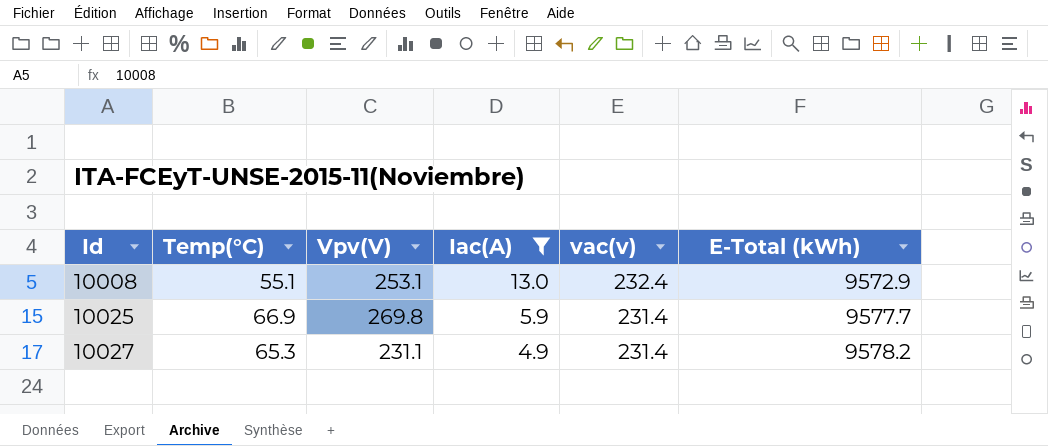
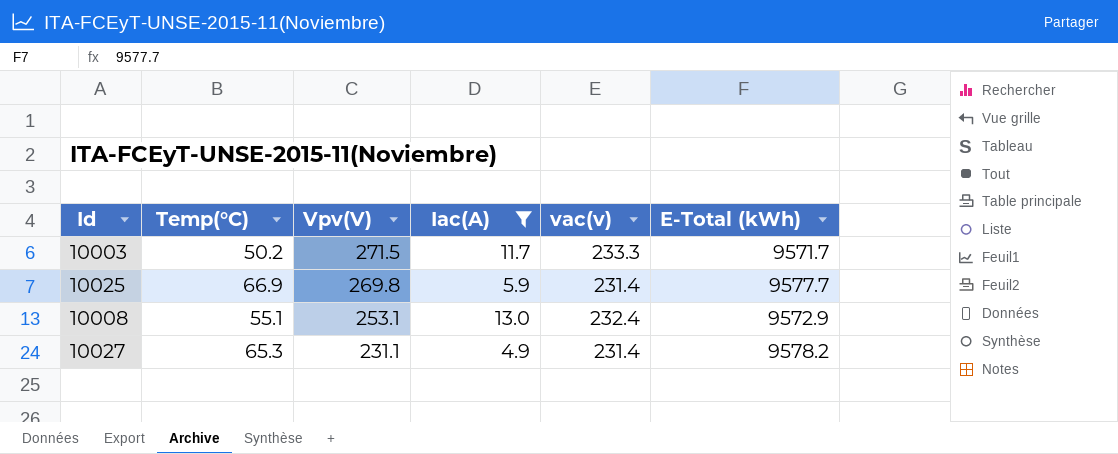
row order: Id ascending -> Vpv(V) descending
row 10003: none -> 50.2 | 271.5 | 11.7 | 233.3 | 9571.7

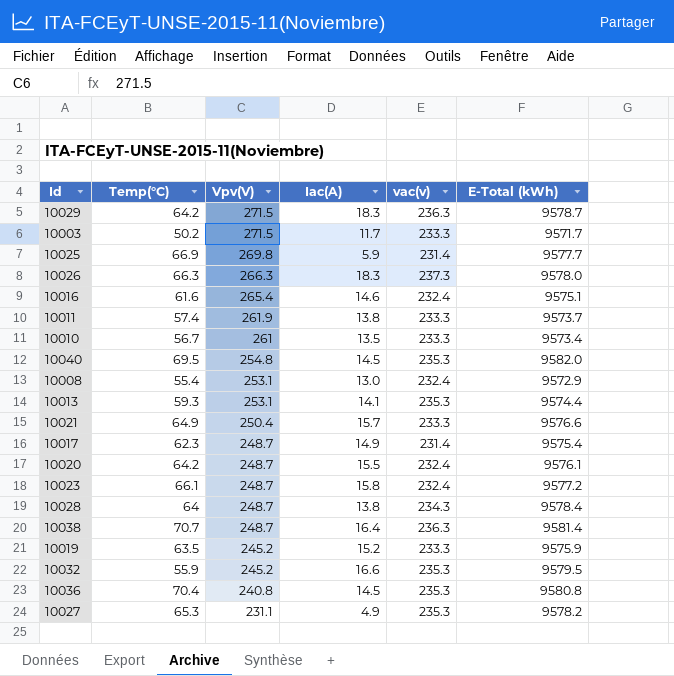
filter: Iac(A) <= 13.0 -> none
10008 | Temp(°C): 55.1 -> 55.4
10027 | vac(v): 231.4 -> 235.3

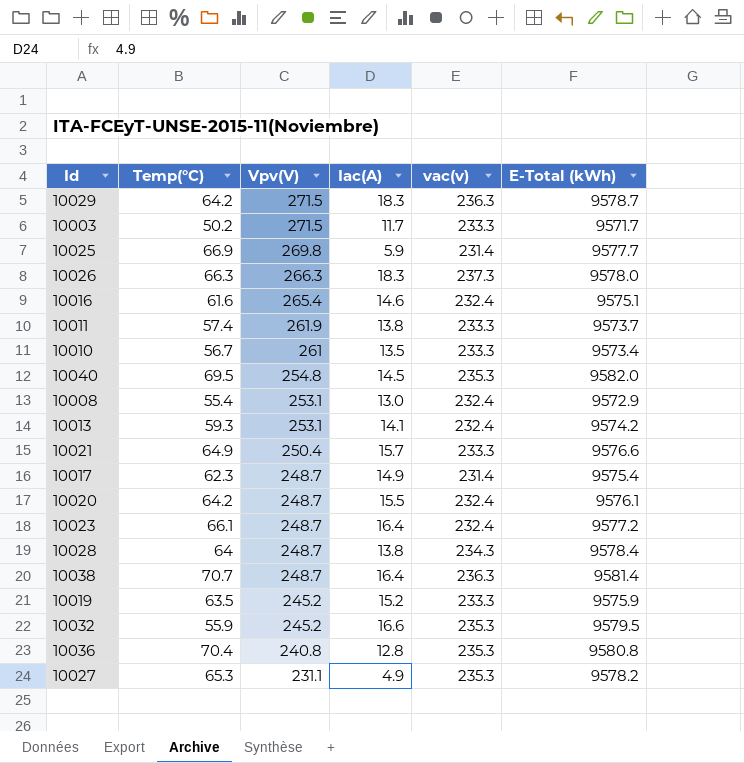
10013 | vac(v): 235.3 -> 232.4
10013 | E-Total (kWh): 9574.4 -> 9574.2
10023 | Iac(A): 15.8 -> 16.4
10036 | Iac(A): 14.5 -> 12.8

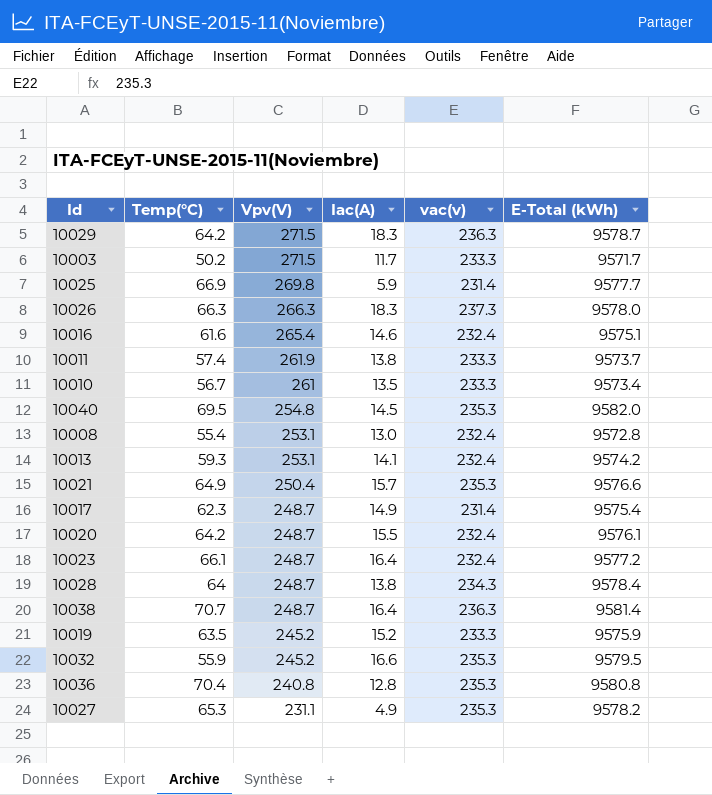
10008 | E-Total (kWh): 9572.9 -> 9572.8
10021 | vac(v): 233.3 -> 235.3

